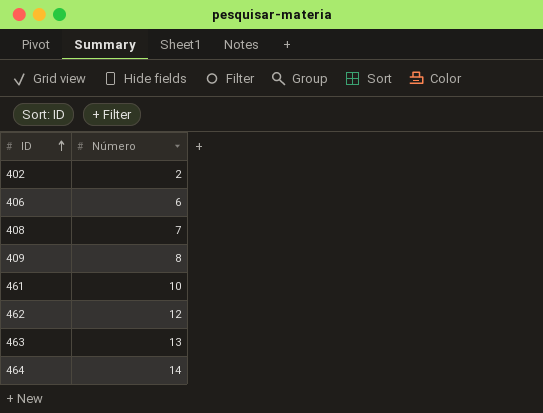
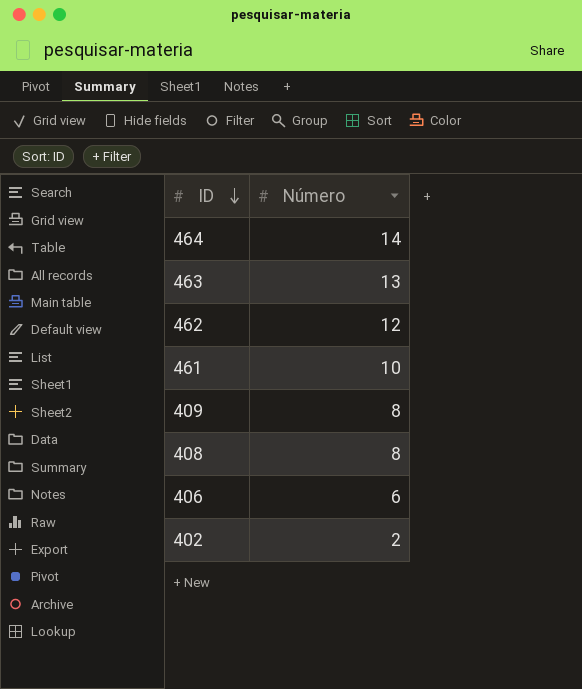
row order: ID ascending -> ID descending
408 | Número: 7 -> 8

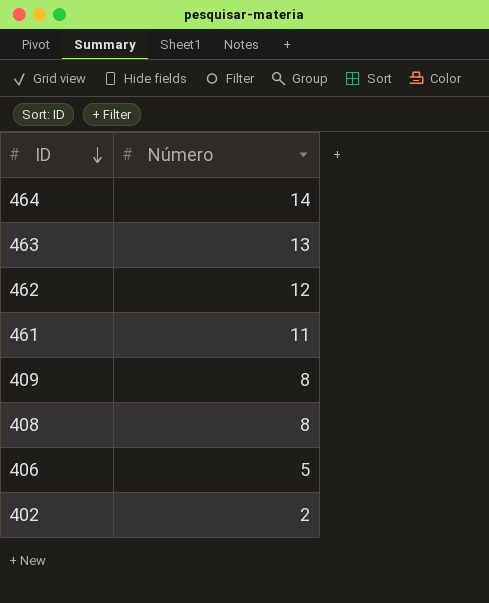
461 | Número: 10 -> 11
406 | Número: 6 -> 5

